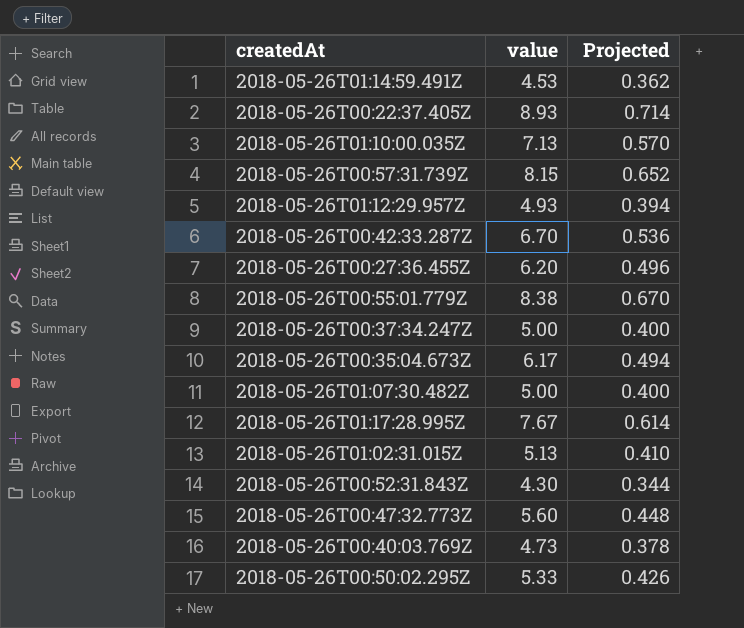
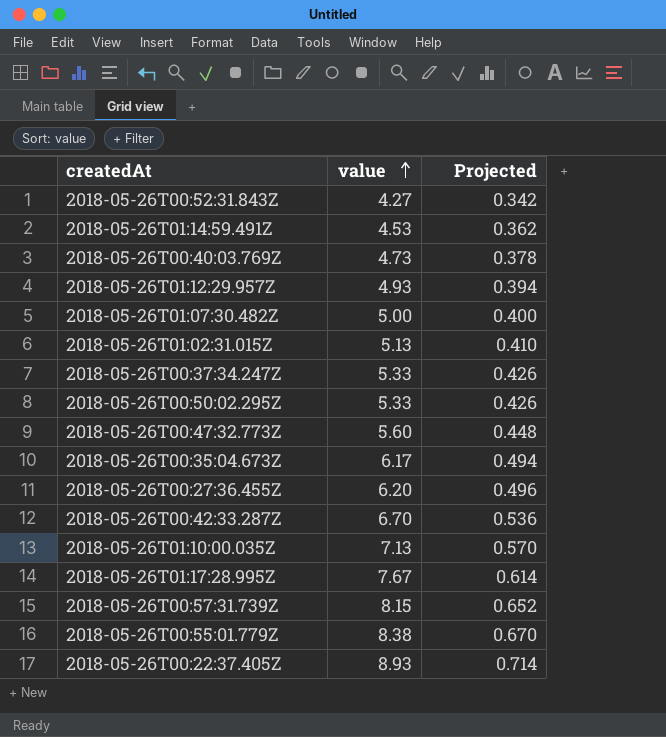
row order: none -> value ascending
2018-05-26T00:52:31.843Z | value: 4.30 -> 4.27
2018-05-26T00:52:31.843Z | Projected: 0.344 -> 0.342
2018-05-26T00:37:34.247Z | value: 5.00 -> 5.33
2018-05-26T00:37:34.247Z | Projected: 0.400 -> 0.426

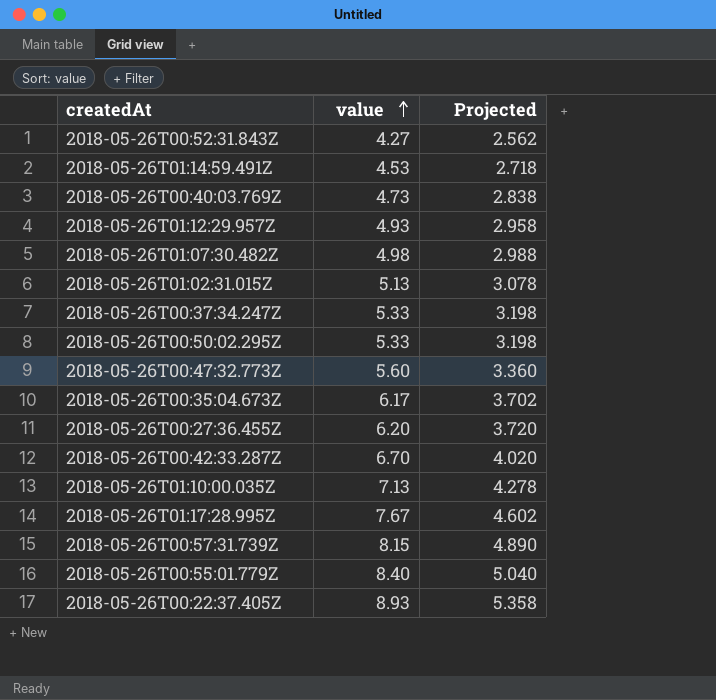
column Projected | formula: [value] * 0.08 -> [value] * 0.6
2018-05-26T01:07:30.482Z | value: 5.00 -> 4.98
2018-05-26T00:55:01.779Z | value: 8.38 -> 8.40

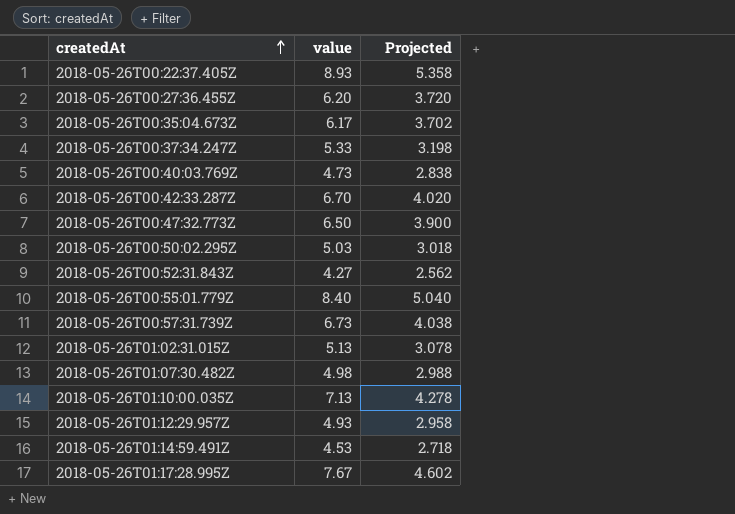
row order: value ascending -> createdAt ascending
2018-05-26T00:47:32.773Z | value: 5.60 -> 6.50
2018-05-26T00:47:32.773Z | Projected: 3.360 -> 3.900
2018-05-26T00:50:02.295Z | value: 5.33 -> 5.03
2018-05-26T00:50:02.295Z | Projected: 3.198 -> 3.018
2018-05-26T00:57:31.739Z | value: 8.15 -> 6.73
2018-05-26T00:57:31.739Z | Projected: 4.890 -> 4.038

